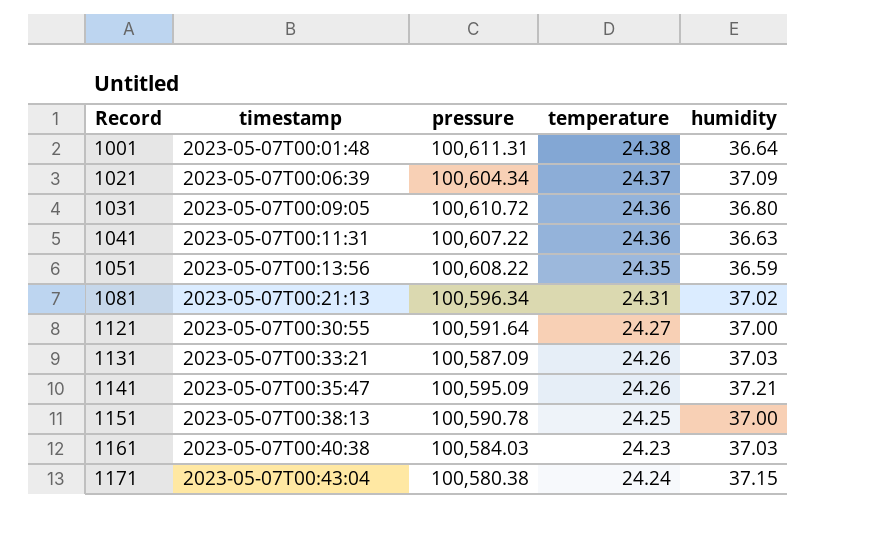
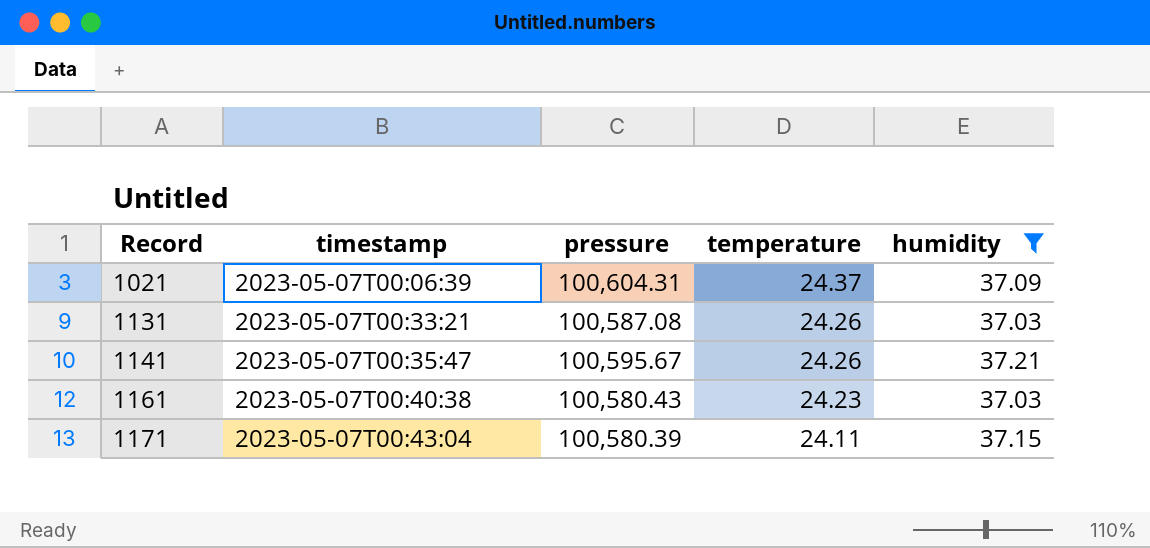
filter: none -> humidity >= 37.03
1021 | pressure: 100,604.34 -> 100,604.31
1131 | pressure: 100,587.09 -> 100,587.08
1141 | pressure: 100,595.09 -> 100,595.67
1161 | pressure: 100,584.03 -> 100,580.43
1171 | pressure: 100,580.38 -> 100,580.39
1171 | temperature: 24.24 -> 24.11

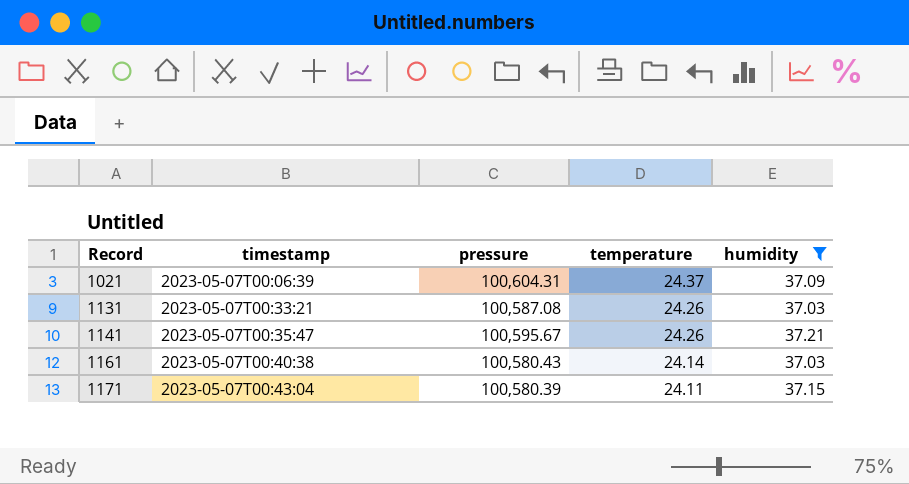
1161 | temperature: 24.23 -> 24.14

